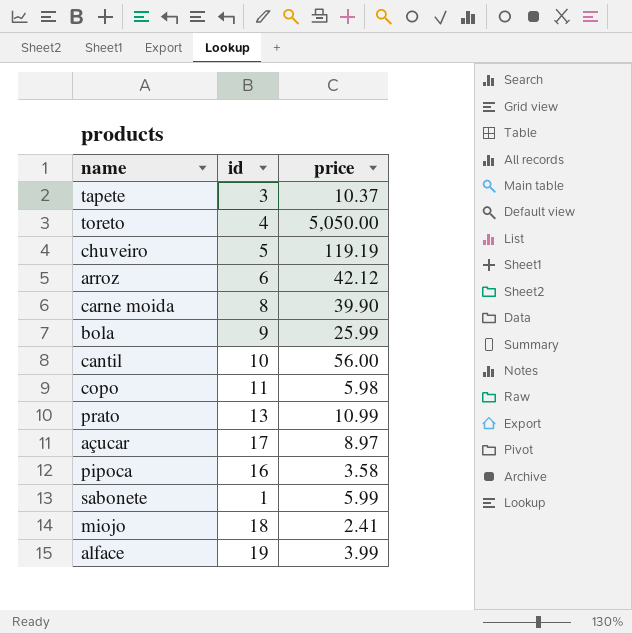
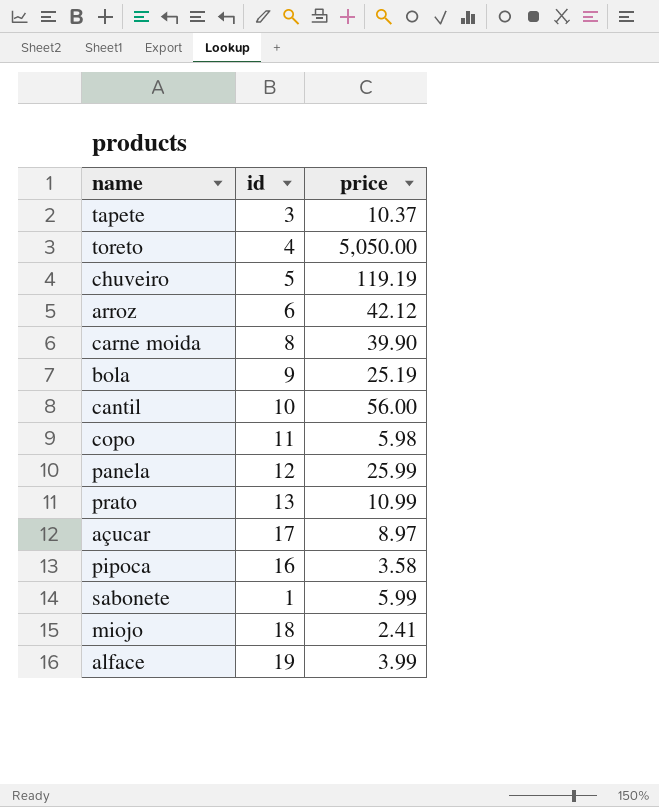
bola | price: 25.99 -> 25.19
row panela: none -> 12 | 25.99

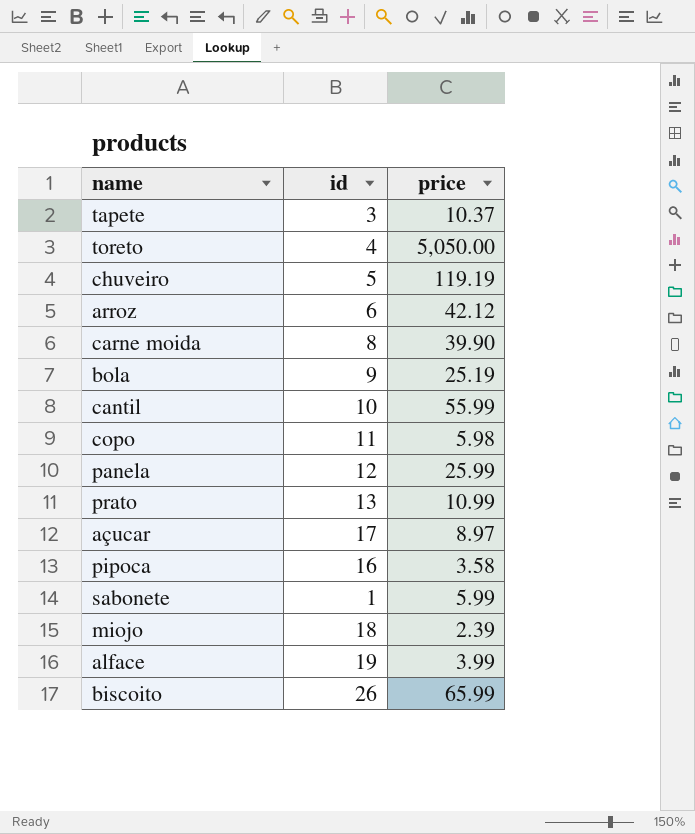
cantil | price: 56.00 -> 55.99
miojo | price: 2.41 -> 2.39
row biscoito: none -> 26 | 65.99

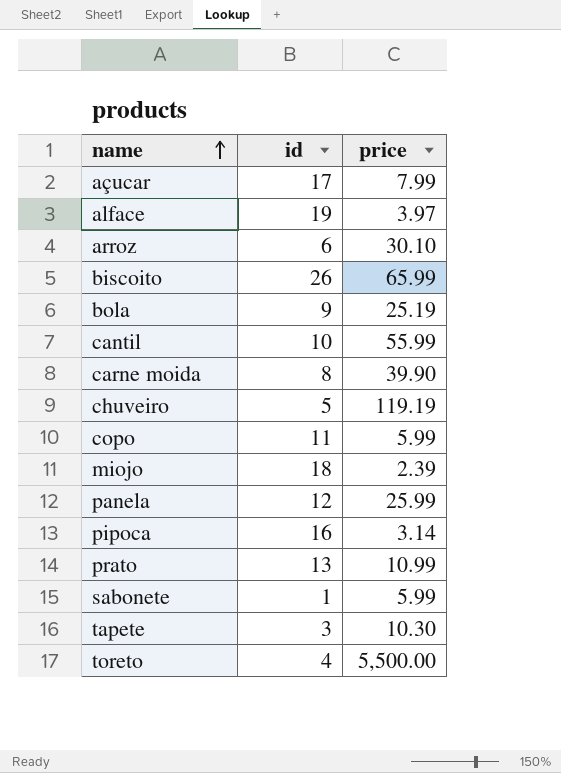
row order: none -> name ascending
açucar | price: 8.97 -> 7.99
alface | price: 3.99 -> 3.97
arroz | price: 42.12 -> 30.10
copo | price: 5.98 -> 5.99
pipoca | price: 3.58 -> 3.14
tapete | price: 10.37 -> 10.30
toreto | price: 5,050.00 -> 5,500.00

